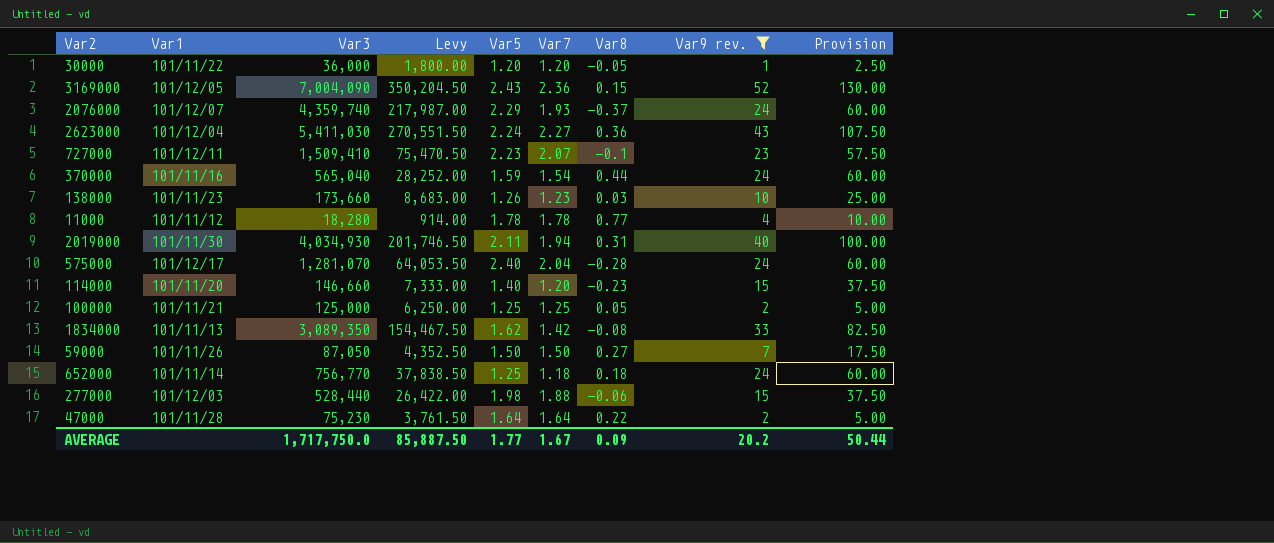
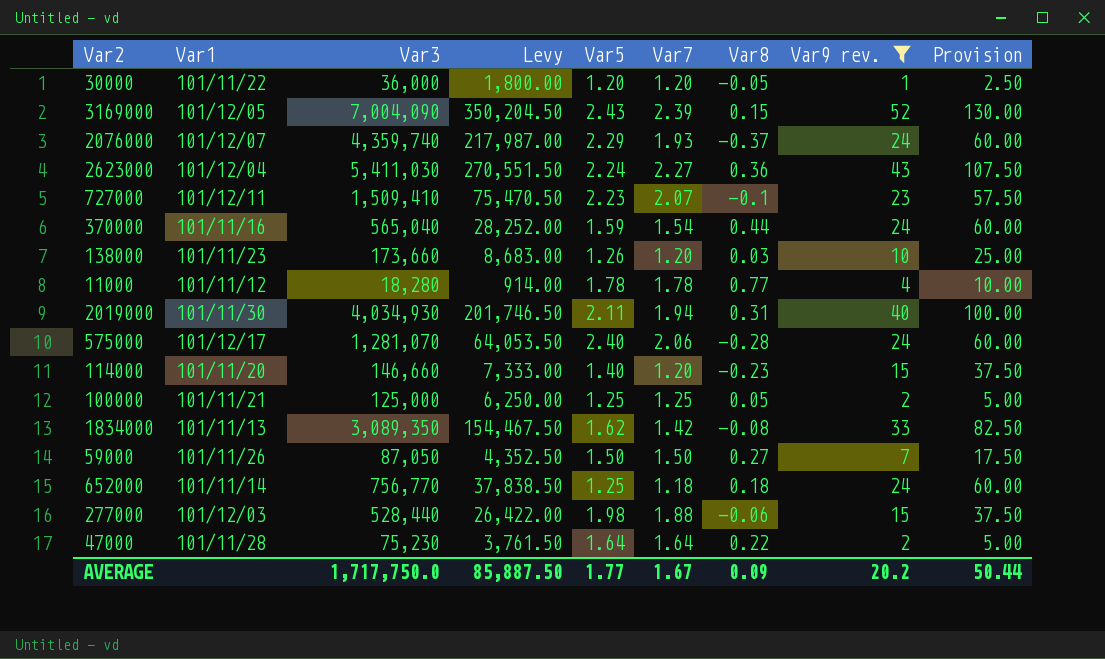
3169000 | Var7: 2.36 -> 2.39
138000 | Var7: 1.23 -> 1.20
575000 | Var7: 2.04 -> 2.06

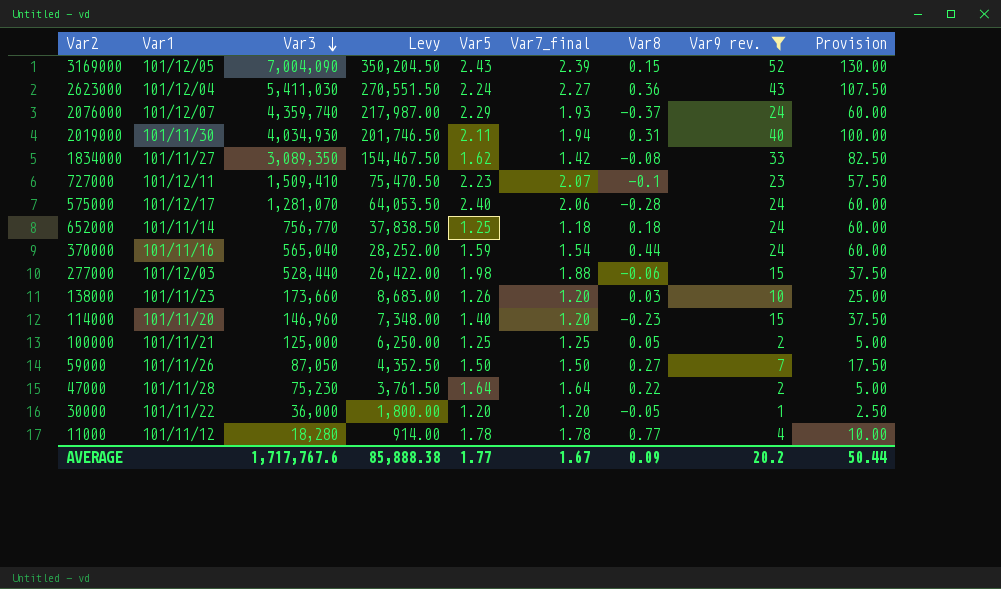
row order: none -> Var3 descending
column name: Var7 -> Var7_final
1834000 | Var1: 101/11/13 -> 101/11/27
114000 | Var3: 146,660 -> 146,960
114000 | Levy: 7,333.00 -> 7,348.00
AVERAGE | Var3: 1,717,750.0 -> 1,717,767.6
AVERAGE | Levy: 85,887.50 -> 85,888.38

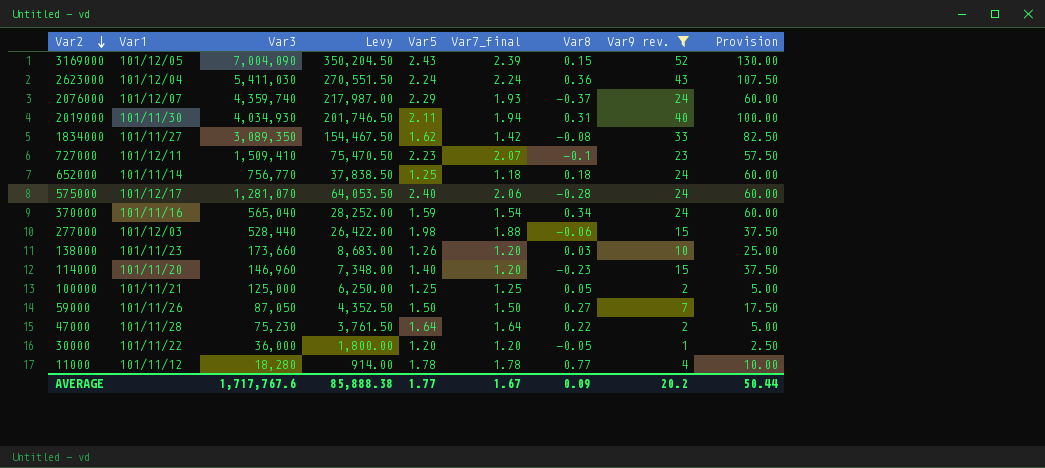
row order: Var3 descending -> Var2 descending
2623000 | Var7_final: 2.27 -> 2.24
370000 | Var8: 0.44 -> 0.34

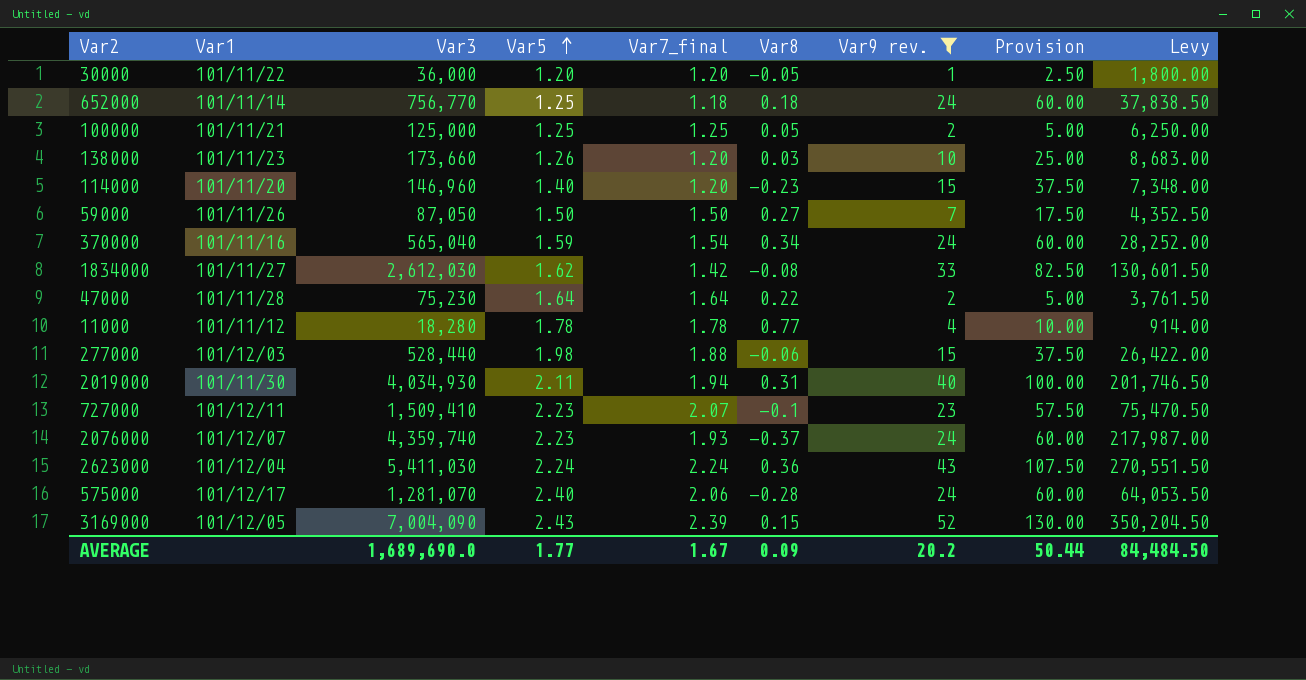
row order: Var2 descending -> Var5 ascending
column Levy | position: 4 -> 9
1834000 | Var3: 3,089,350 -> 2,612,030
1834000 | Levy: 154,467.50 -> 130,601.50
2076000 | Var5: 2.29 -> 2.23
AVERAGE | Var3: 1,717,767.6 -> 1,689,690.0
AVERAGE | Levy: 85,888.38 -> 84,484.50

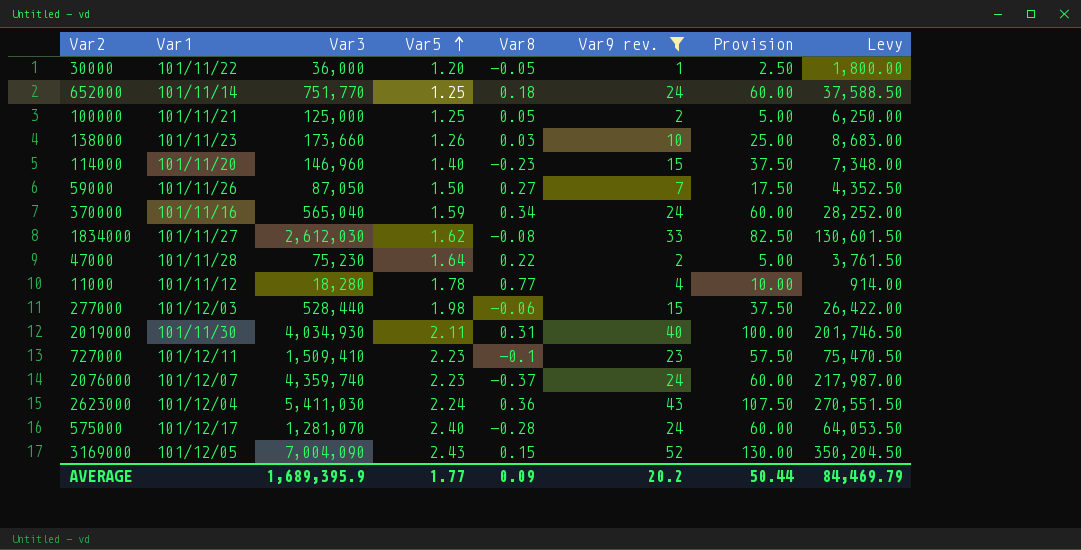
column Var7_final | position: 5 -> none
652000 | Var3: 756,770 -> 751,770
652000 | Levy: 37,838.50 -> 37,588.50
AVERAGE | Var3: 1,689,690.0 -> 1,689,395.9
AVERAGE | Levy: 84,484.50 -> 84,469.79

